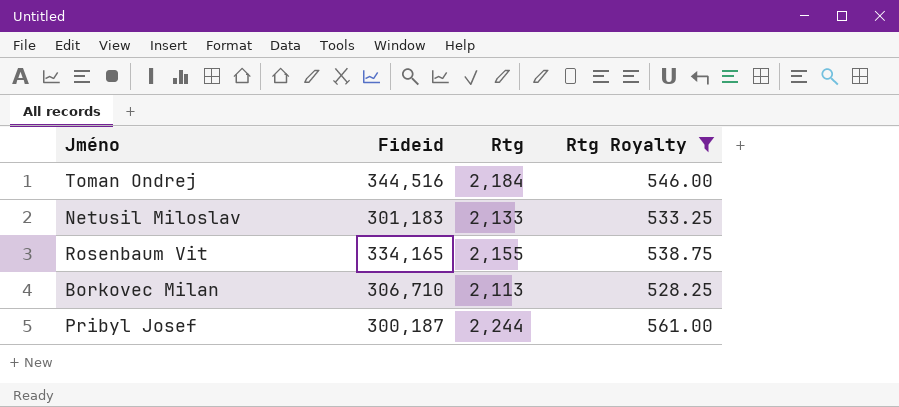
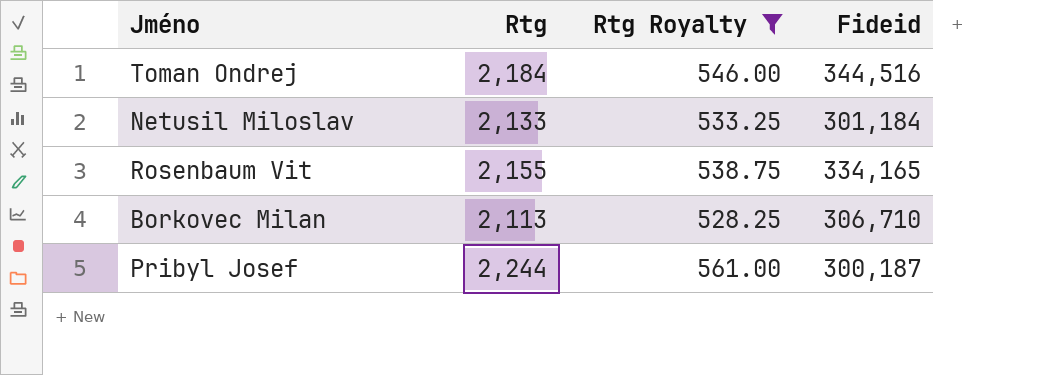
column Fideid | position: 2 -> 4
Netusil Miloslav | Fideid: 301,183 -> 301,184

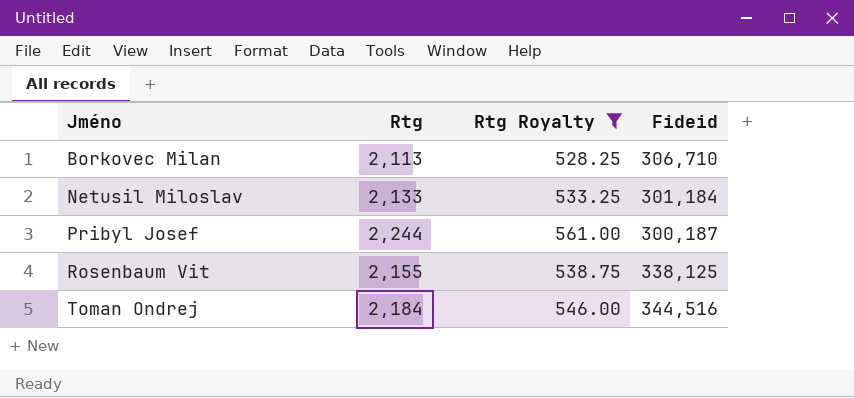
row order: none -> Jméno ascending
Rosenbaum Vit | Fideid: 334,165 -> 338,125

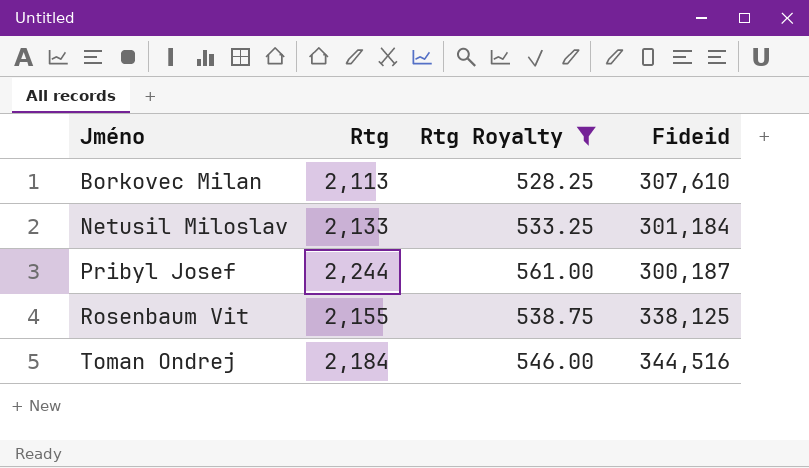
Borkovec Milan | Fideid: 306,710 -> 307,610

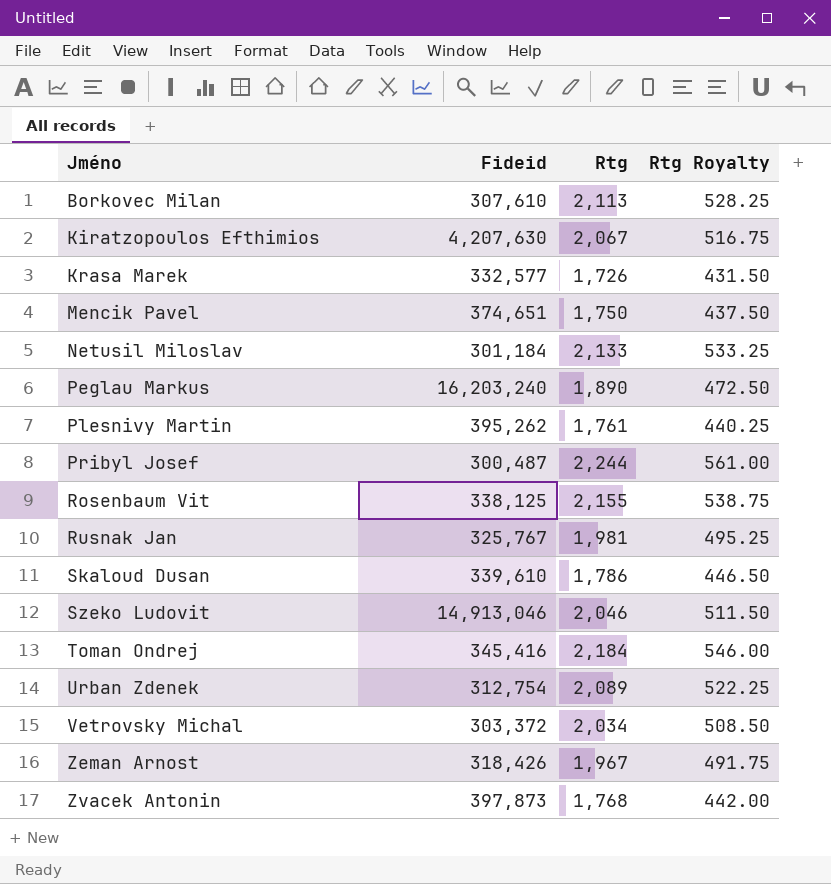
filter: Rtg Royalty >= 528.25 -> none
column Fideid | position: 4 -> 2
Pribyl Josef | Fideid: 300,187 -> 300,487
Toman Ondrej | Fideid: 344,516 -> 345,416

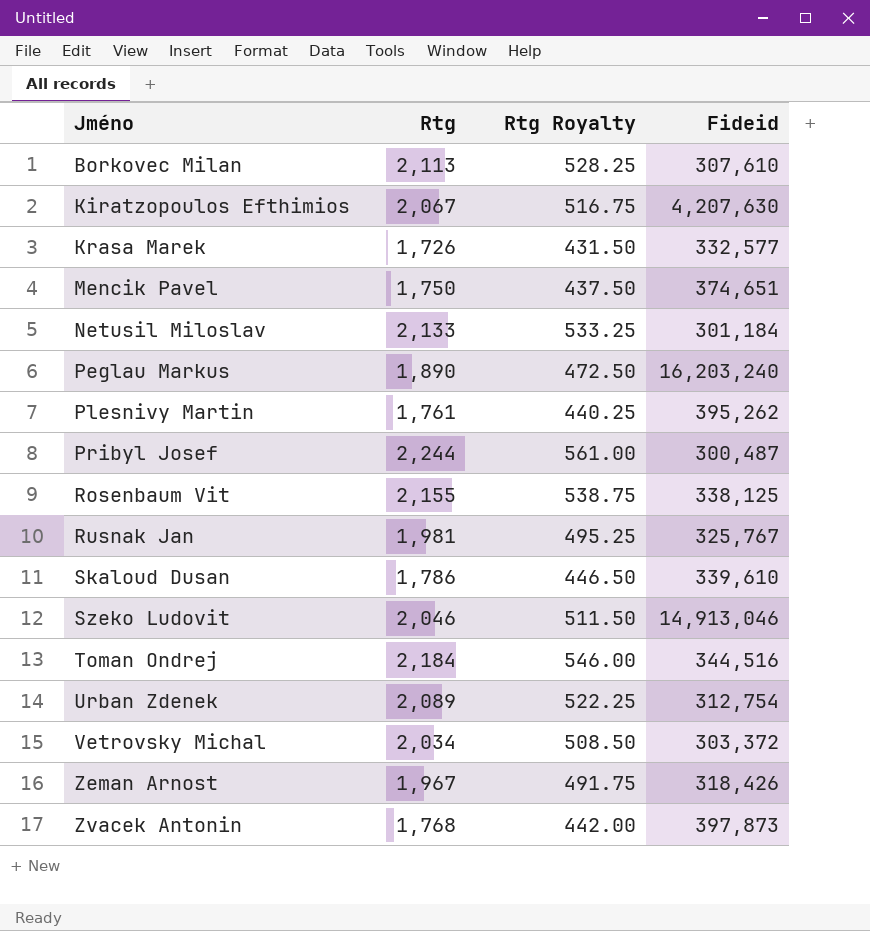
column Fideid | position: 2 -> 4
Toman Ondrej | Fideid: 345,416 -> 344,516

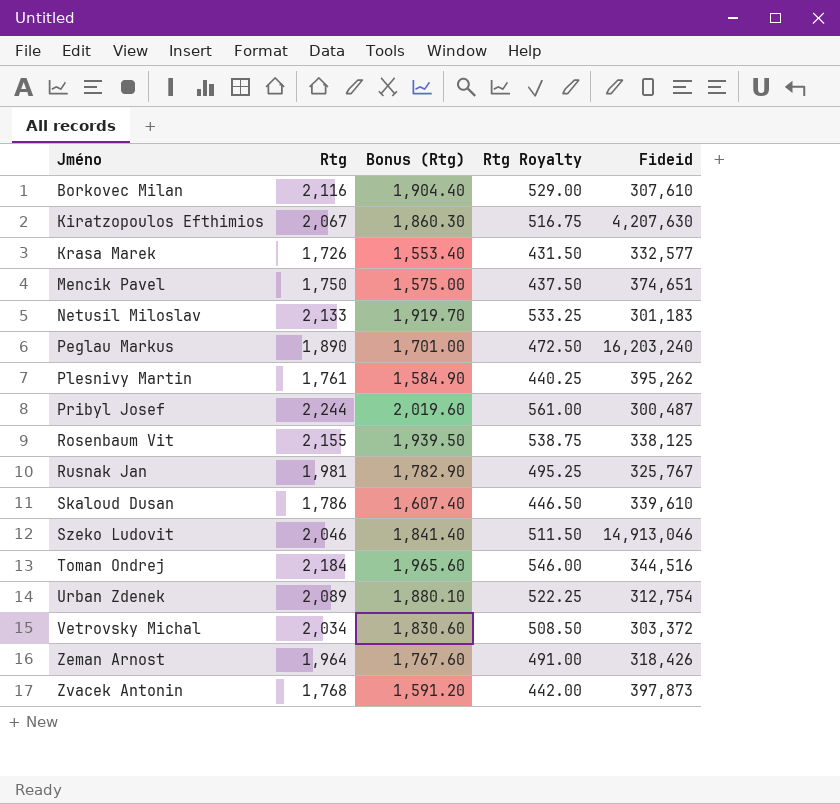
column Bonus (Rtg) | formula: none -> [Rtg] * 0.9
Borkovec Milan | Rtg: 2,113 -> 2,116
Borkovec Milan | Rtg Royalty: 528.25 -> 529.00
Netusil Miloslav | Fideid: 301,184 -> 301,183
Zeman Arnost | Rtg: 1,967 -> 1,964
Zeman Arnost | Rtg Royalty: 491.75 -> 491.00

